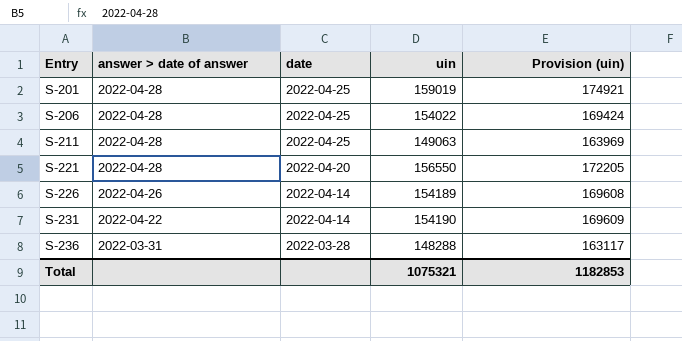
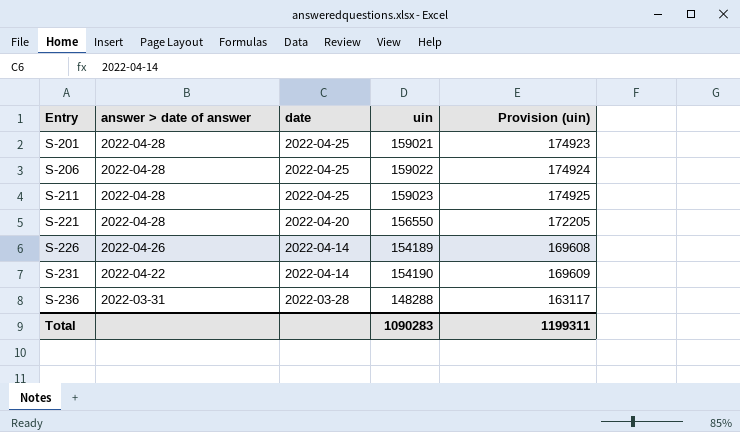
S-201 | uin: 159019 -> 159021
S-201 | Provision (uin): 174921 -> 174923
S-206 | uin: 154022 -> 159022
S-206 | Provision (uin): 169424 -> 174924
S-211 | uin: 149063 -> 159023
S-211 | Provision (uin): 163969 -> 174925
Total | uin: 1075321 -> 1090283
Total | Provision (uin): 1182853 -> 1199311

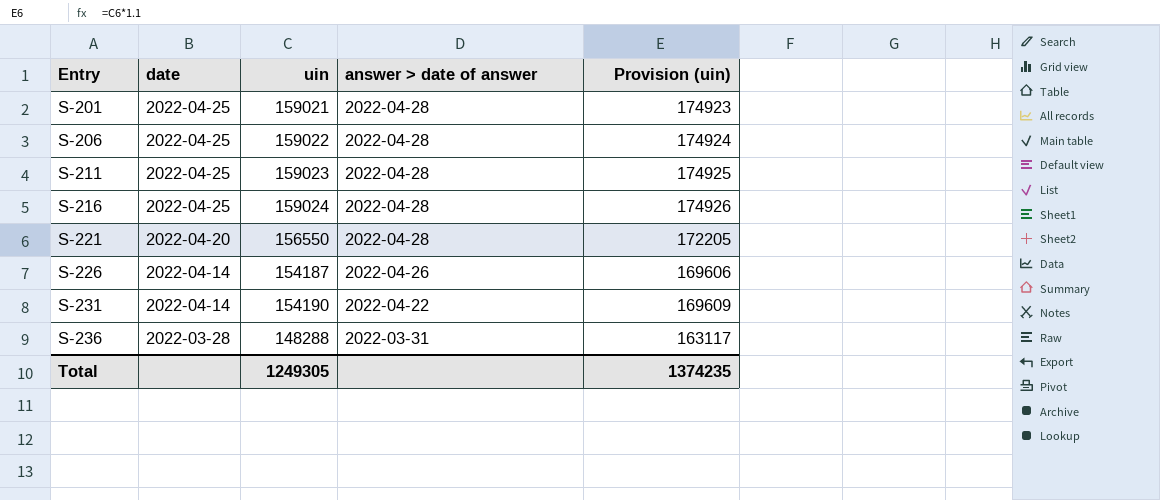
column answer > date of answer | position: 2 -> 4
row S-216: none -> 2022-04-25 | 159024 | 2022-04-28 | 174926
S-226 | uin: 154189 -> 154187
S-226 | Provision (uin): 169608 -> 169606
Total | uin: 1090283 -> 1249305
Total | Provision (uin): 1199311 -> 1374235

